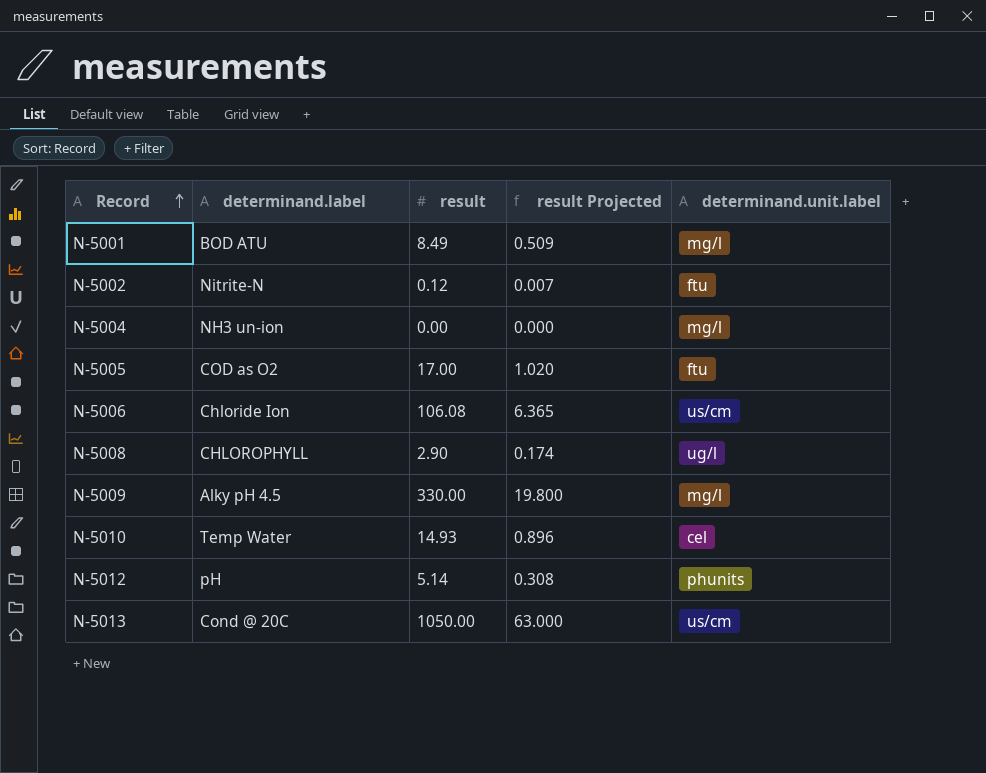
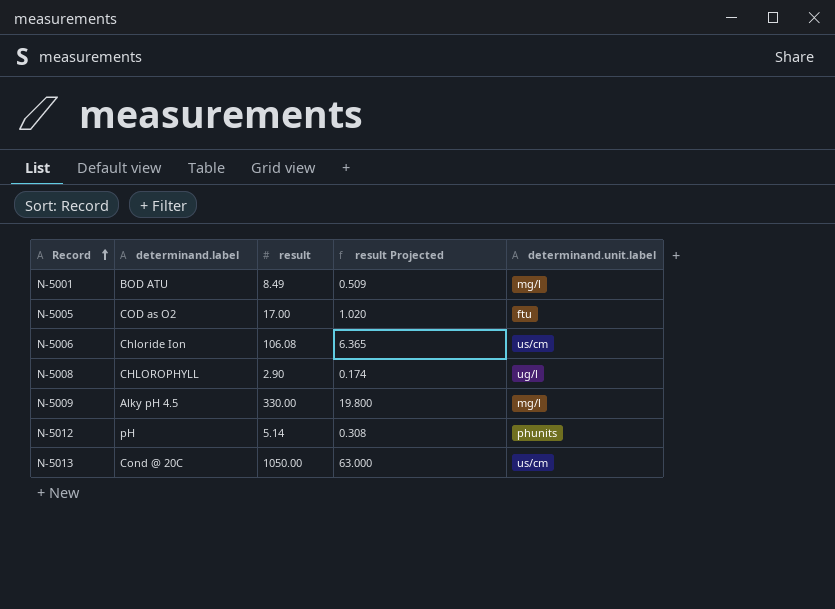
row N-5002: Nitrite-N | 0.12 | 0.007 | ftu -> none
row N-5004: NH3 un-ion | 0.00 | 0.000 | mg/l -> none
row N-5010: Temp Water | 14.93 | 0.896 | cel -> none

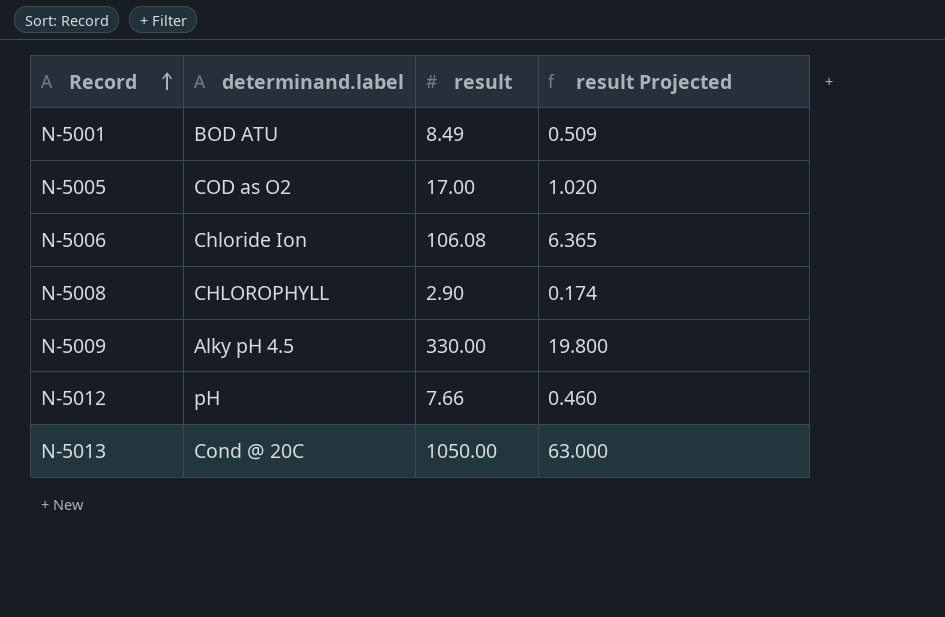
column determinand.unit.label | position: 5 -> none
N-5012 | result: 5.14 -> 7.66
N-5012 | result Projected: 0.308 -> 0.460

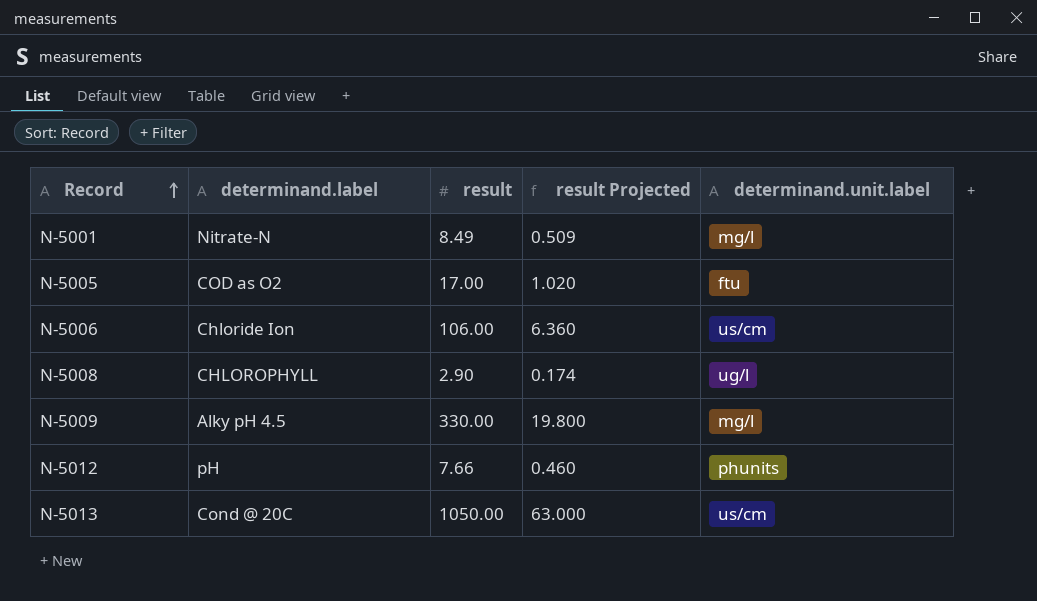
column determinand.unit.label | position: none -> 5
N-5001 | determinand.label: BOD ATU -> Nitrate-N
N-5006 | result: 106.08 -> 106.00
N-5006 | result Projected: 6.365 -> 6.360

